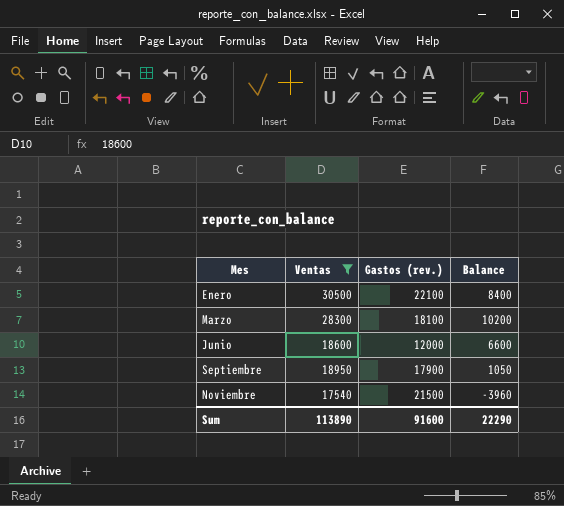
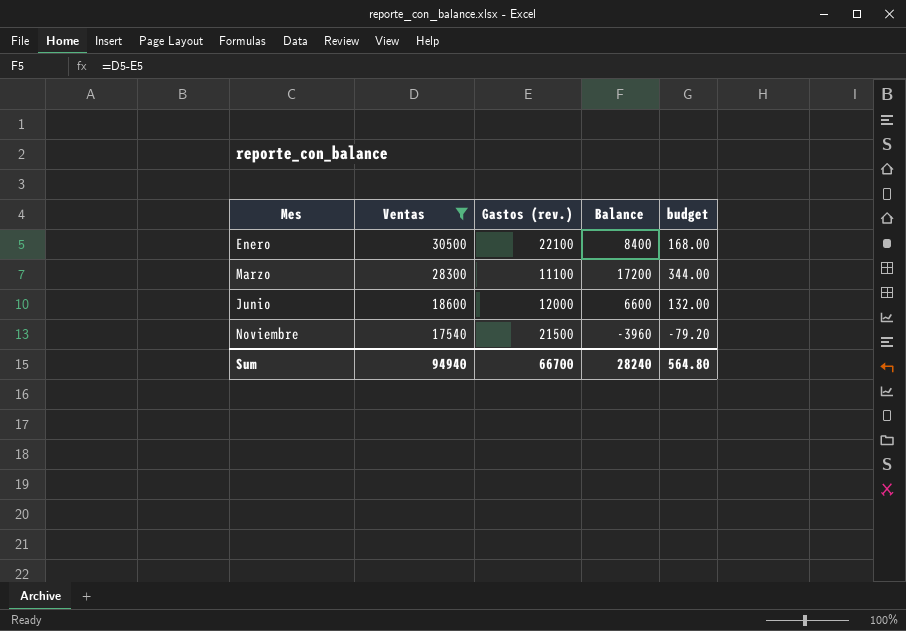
column budget | formula: none -> [Balance] * 0.02
row Septiembre: 18950 | 17900 | 1050 -> none
Marzo | Gastos (rev.): 18100 -> 11100
Marzo | Balance: 10200 -> 17200
Sum | Ventas: 113890 -> 94940
Sum | Gastos (rev.): 91600 -> 66700
Sum | Balance: 22290 -> 28240

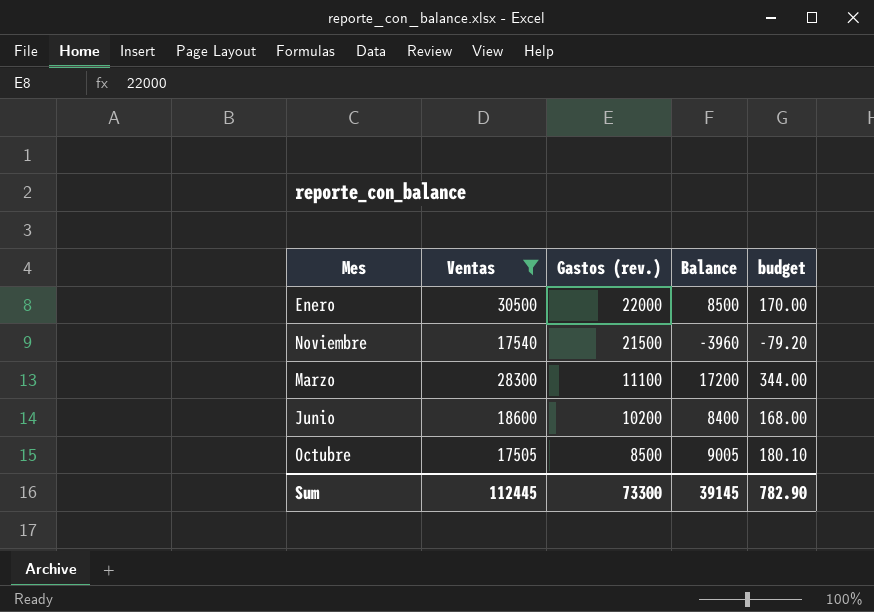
row order: Mes ascending -> Gastos (rev.) descending
Enero | Gastos (rev.): 22100 -> 22000
Enero | Balance: 8400 -> 8500
Enero | budget: 168.00 -> 170.00
Junio | Gastos (rev.): 12000 -> 10200
Junio | Balance: 6600 -> 8400
Junio | budget: 132.00 -> 168.00
row Octubre: none -> 17505 | 8500 | 9005 | 180.10
Sum | Ventas: 94940 -> 112445
Sum | Gastos (rev.): 66700 -> 73300
Sum | Balance: 28240 -> 39145
Sum | budget: 564.80 -> 782.90

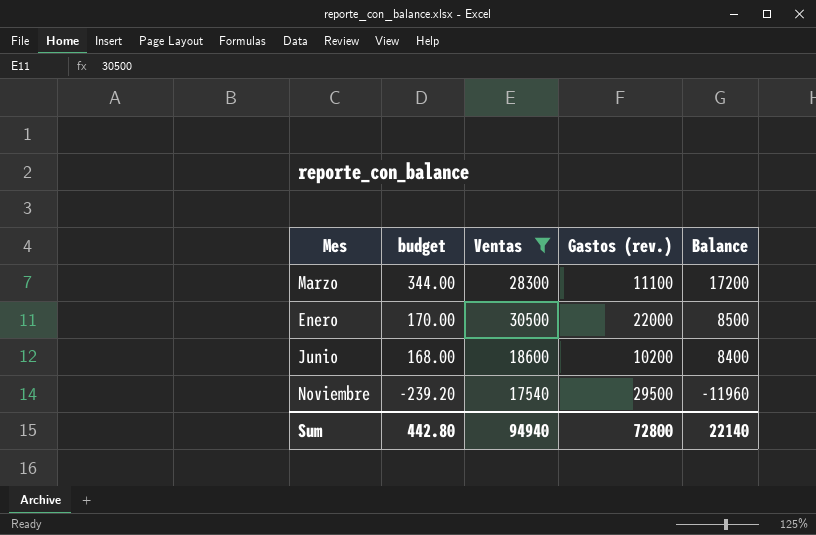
row order: Gastos (rev.) descending -> budget descending
column budget | position: 5 -> 2
row Octubre: 17505 | 8500 | 9005 | 180.10 -> none
Noviembre | budget: -79.20 -> -239.20
Noviembre | Gastos (rev.): 21500 -> 29500
Noviembre | Balance: -3960 -> -11960
Sum | budget: 782.90 -> 442.80
Sum | Ventas: 112445 -> 94940
Sum | Gastos (rev.): 73300 -> 72800
Sum | Balance: 39145 -> 22140

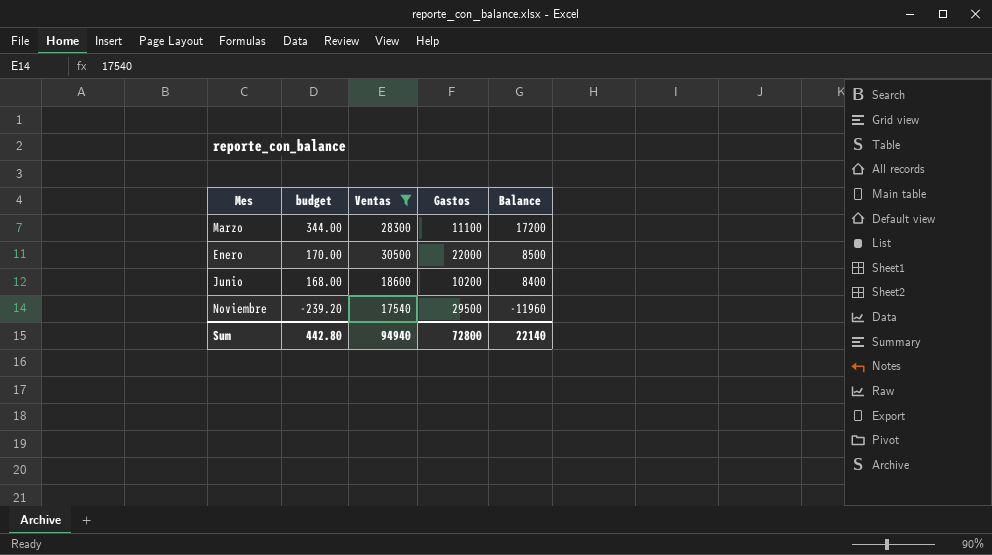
column name: Gastos (rev.) -> Gastos

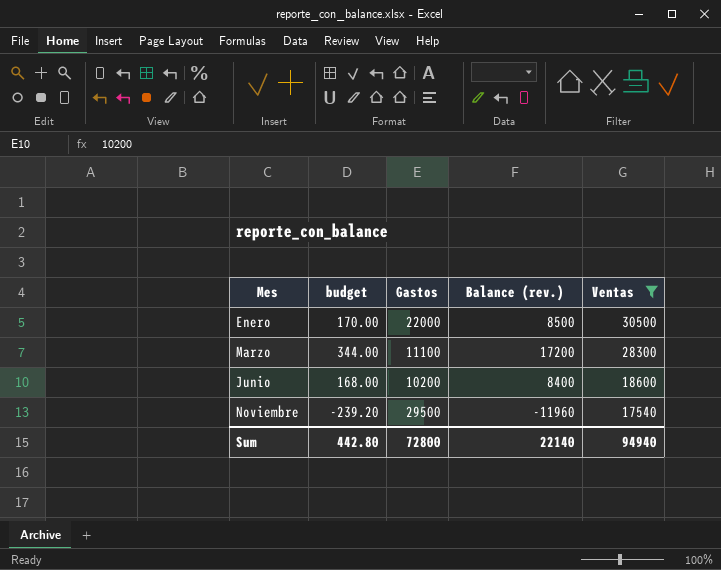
row order: budget descending -> Mes ascending
column name: Balance -> Balance (rev.)
column Ventas | position: 3 -> 5

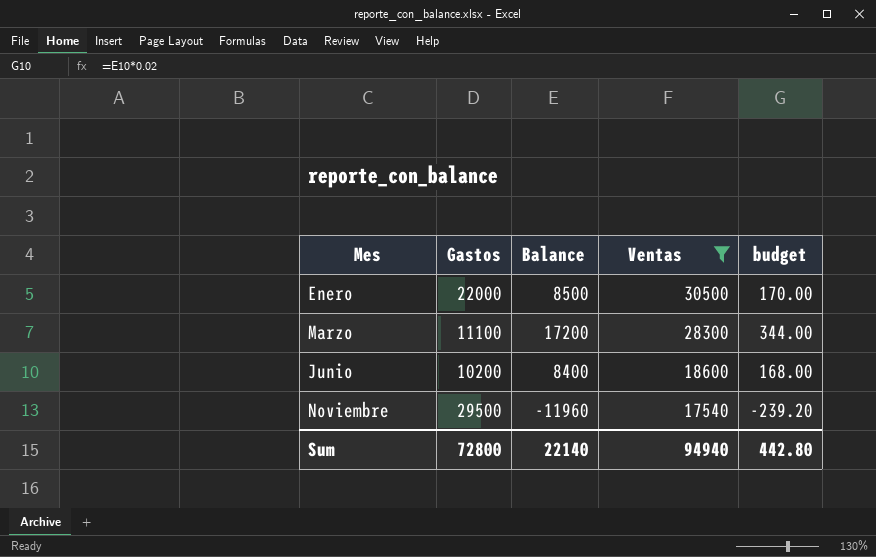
column name: Balance (rev.) -> Balance
column budget | position: 2 -> 5

